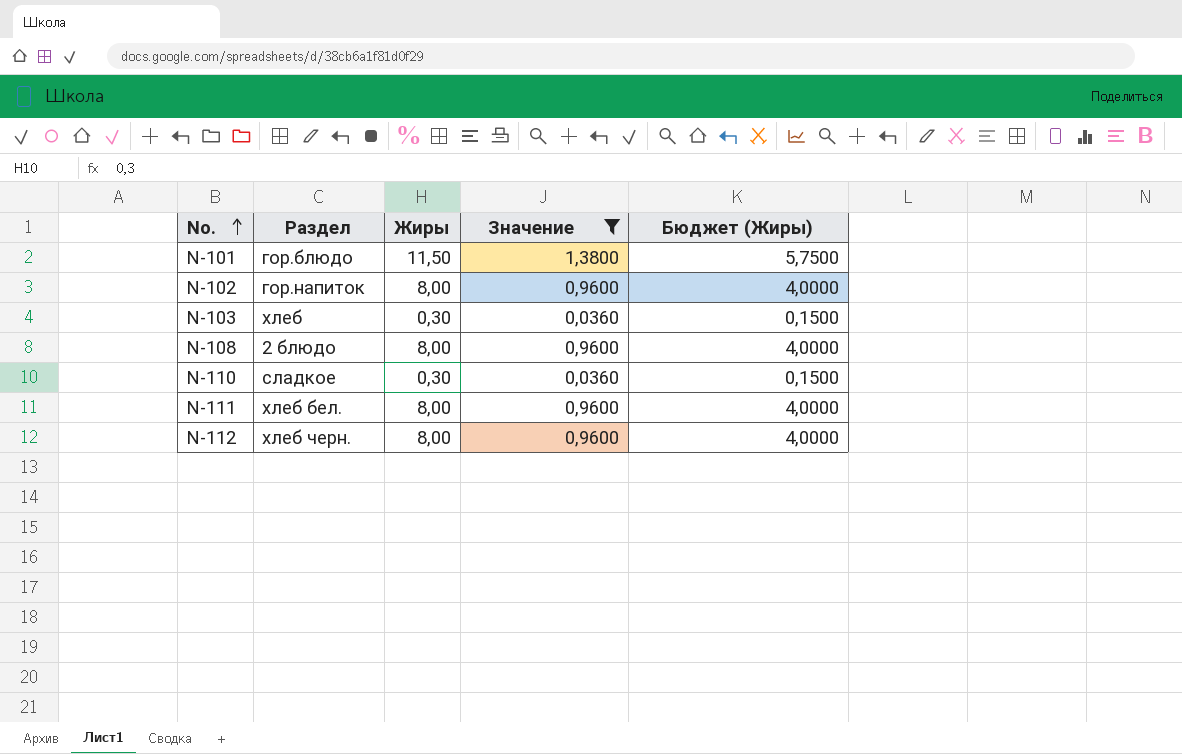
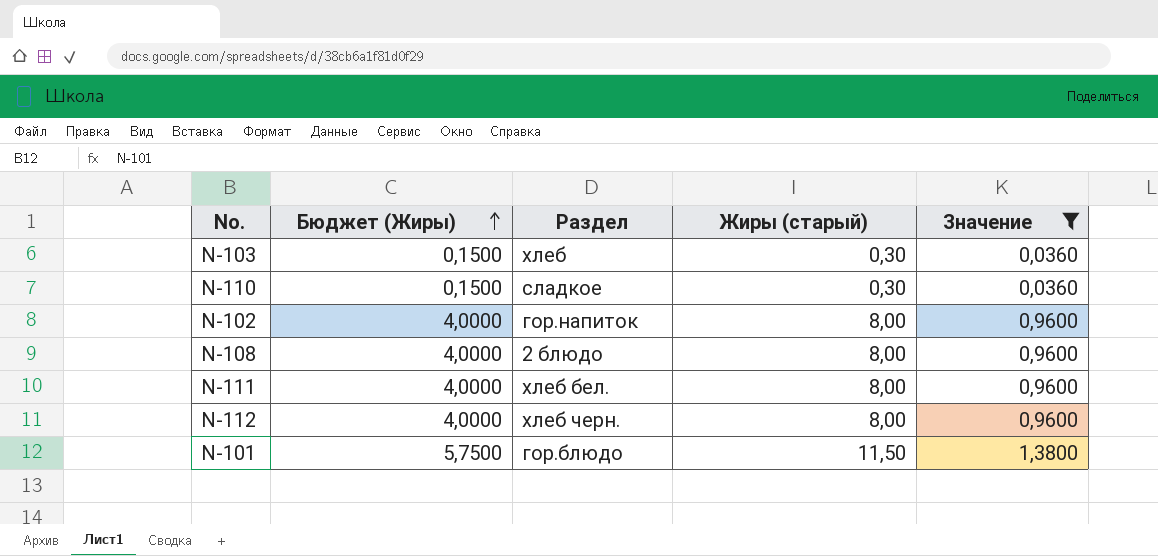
row order: No. ascending -> Бюджет (Жиры) ascending
column Бюджет (Жиры) | position: 5 -> 2
column name: Жиры -> Жиры (старый)

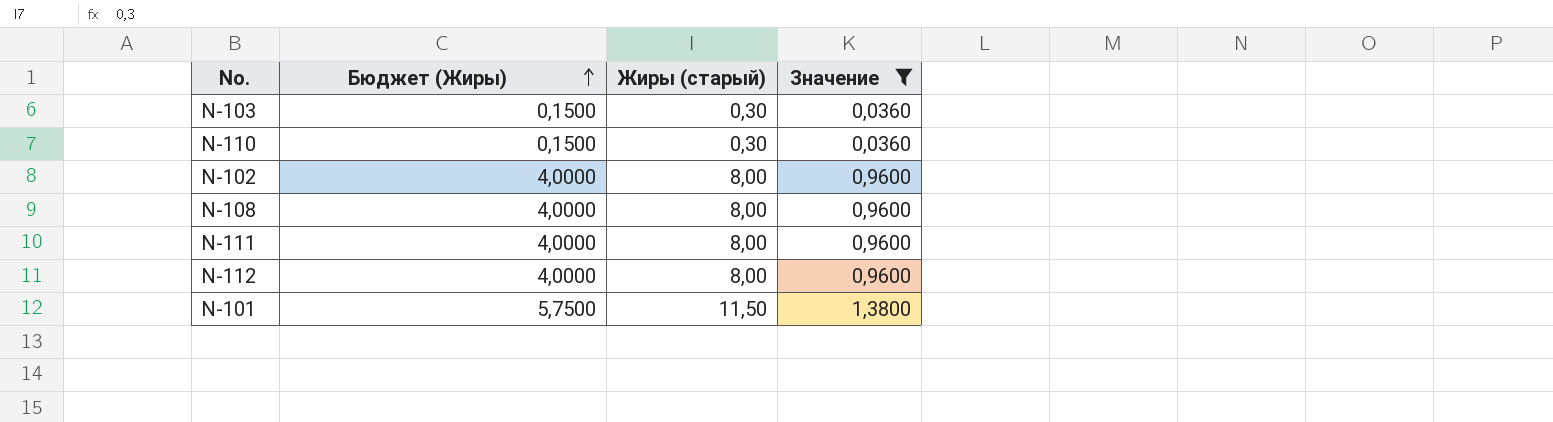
column Раздел | position: 3 -> none

